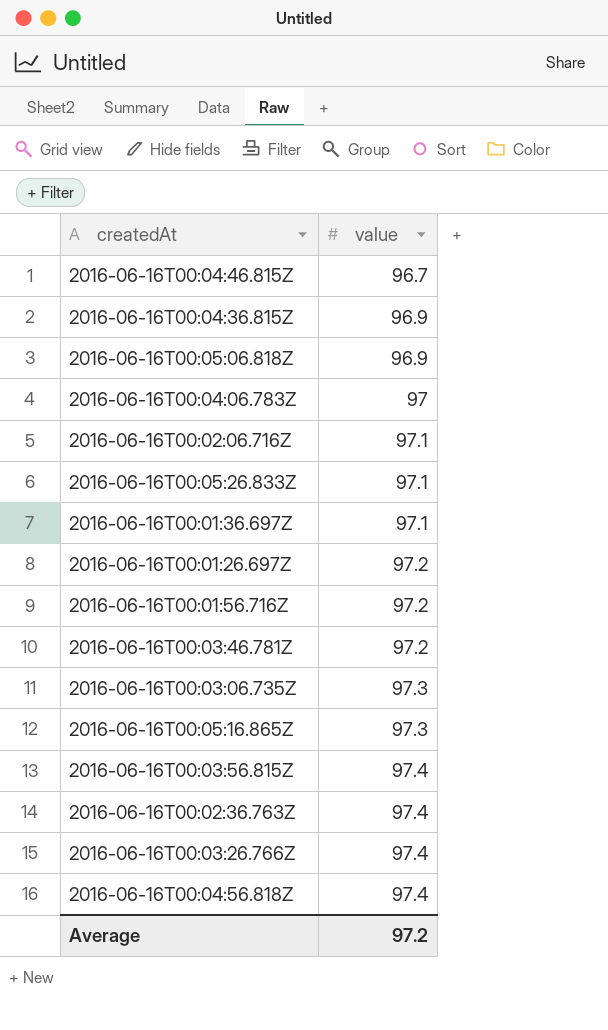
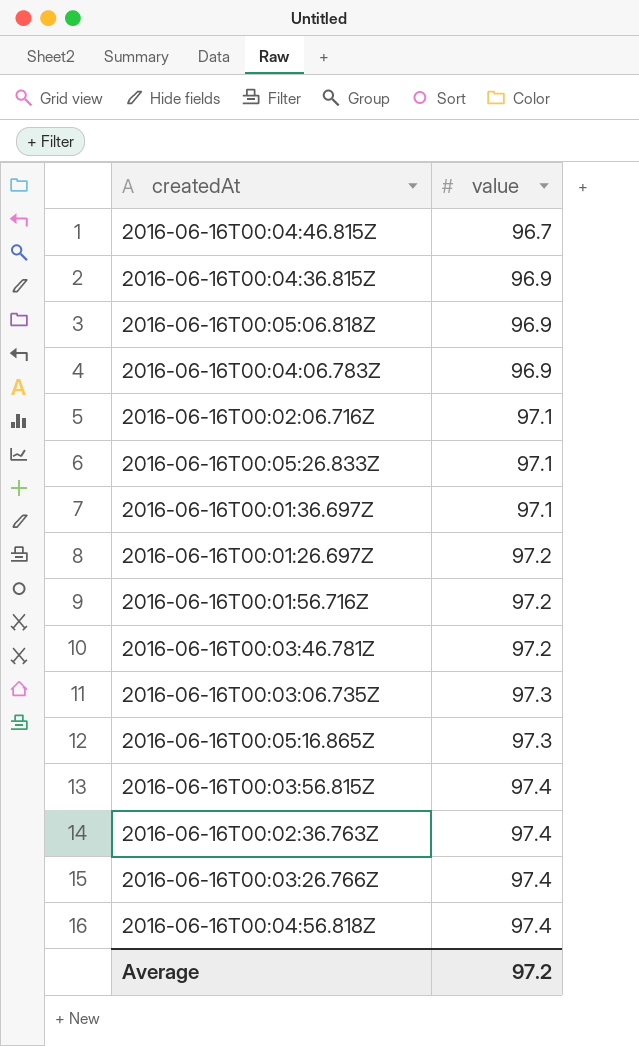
2016-06-16T00:04:06.783Z | value: 97 -> 96.9

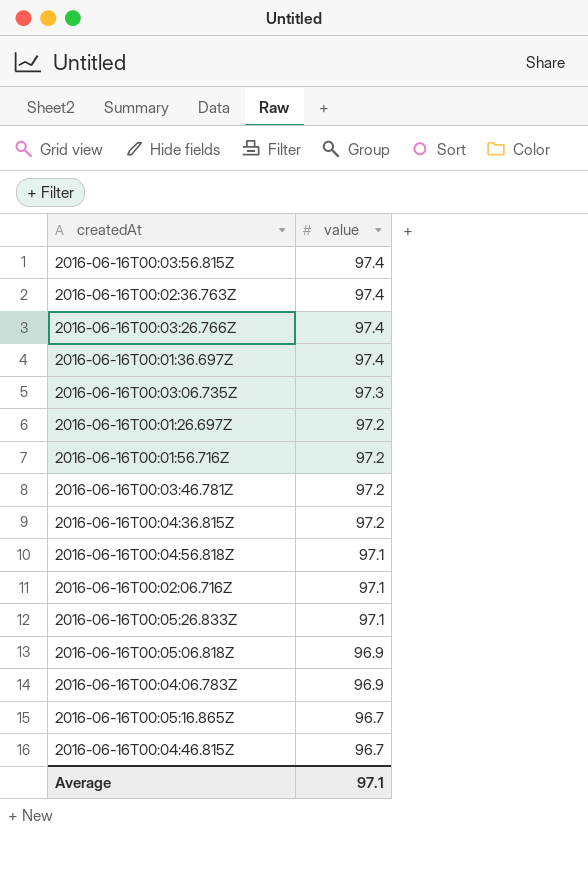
row order: value ascending -> value descending
2016-06-16T00:01:36.697Z | value: 97.1 -> 97.4
2016-06-16T00:04:36.815Z | value: 96.9 -> 97.2
2016-06-16T00:04:56.818Z | value: 97.4 -> 97.1
2016-06-16T00:05:16.865Z | value: 97.3 -> 96.7
Average | value: 97.2 -> 97.1

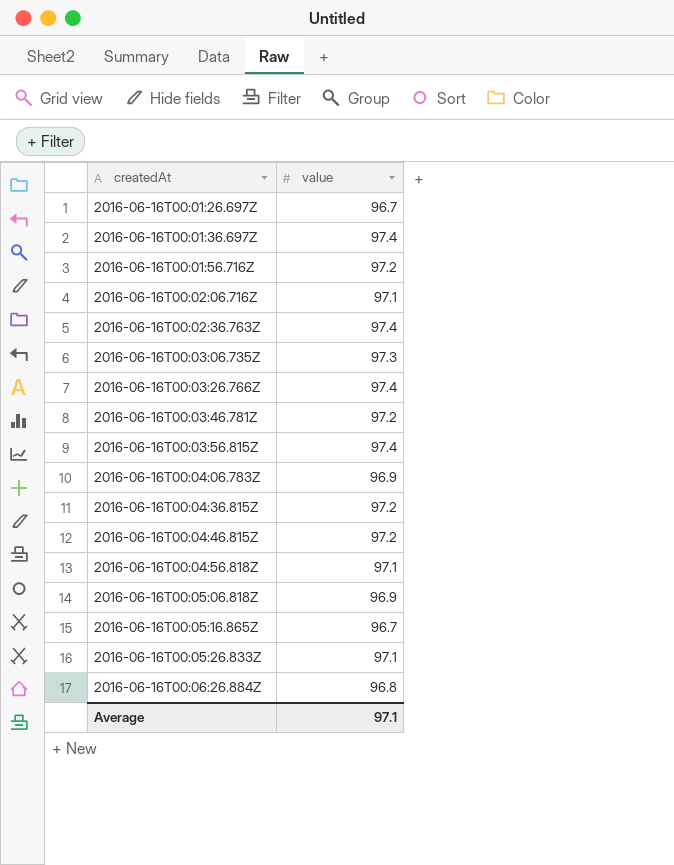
row order: value descending -> createdAt ascending
2016-06-16T00:01:26.697Z | value: 97.2 -> 96.7
2016-06-16T00:04:46.815Z | value: 96.7 -> 97.2
row 2016-06-16T00:06:26.884Z: none -> 96.8

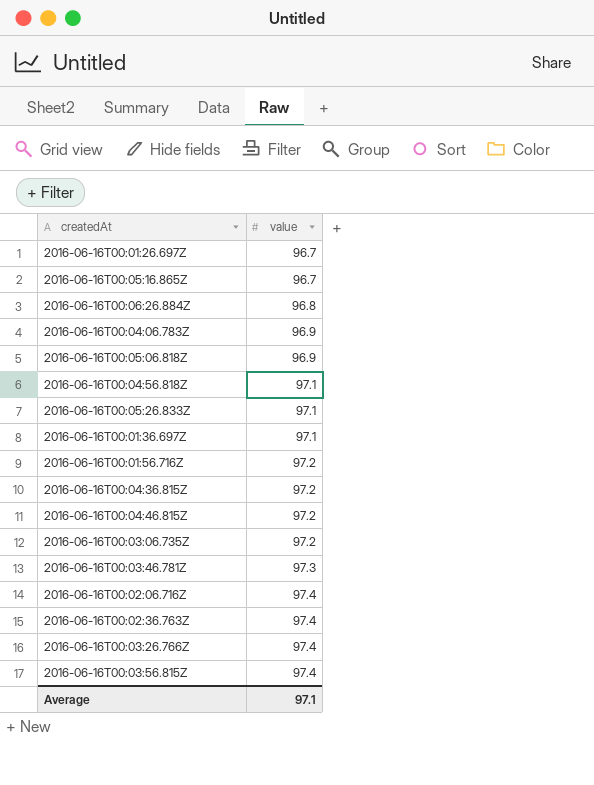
row order: createdAt ascending -> value ascending
2016-06-16T00:01:36.697Z | value: 97.4 -> 97.1
2016-06-16T00:03:06.735Z | value: 97.3 -> 97.2
2016-06-16T00:03:46.781Z | value: 97.2 -> 97.3
2016-06-16T00:02:06.716Z | value: 97.1 -> 97.4

